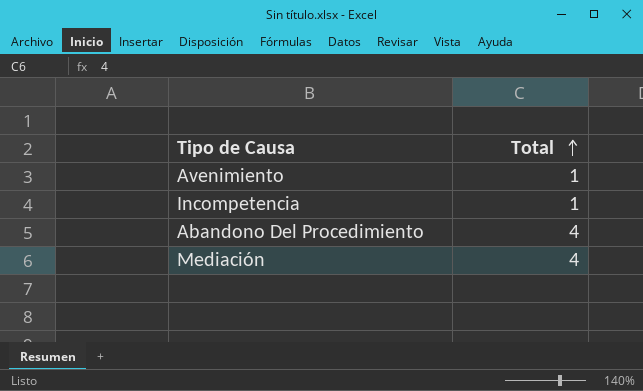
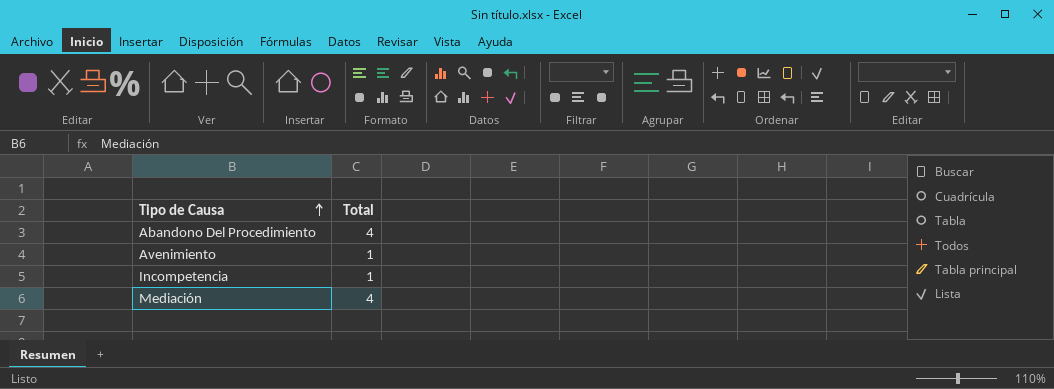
row order: Total ascending -> Tipo de Causa ascending

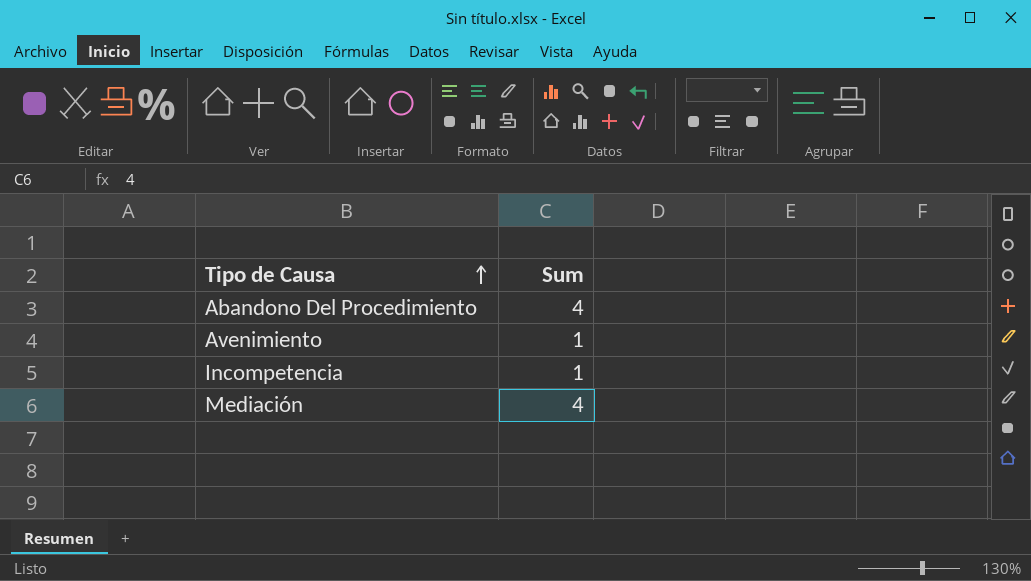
column name: Total -> Sum

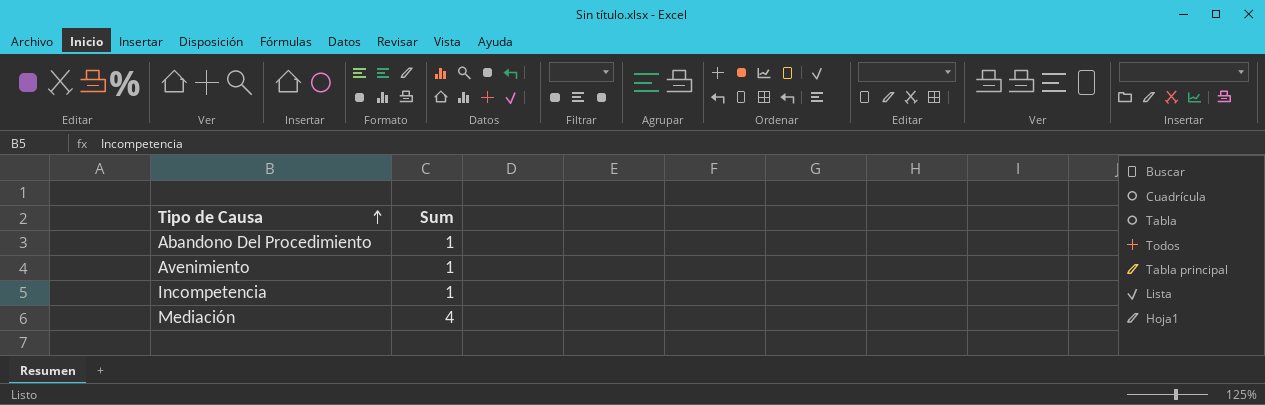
Abandono Del Procedimiento | Sum: 4 -> 1

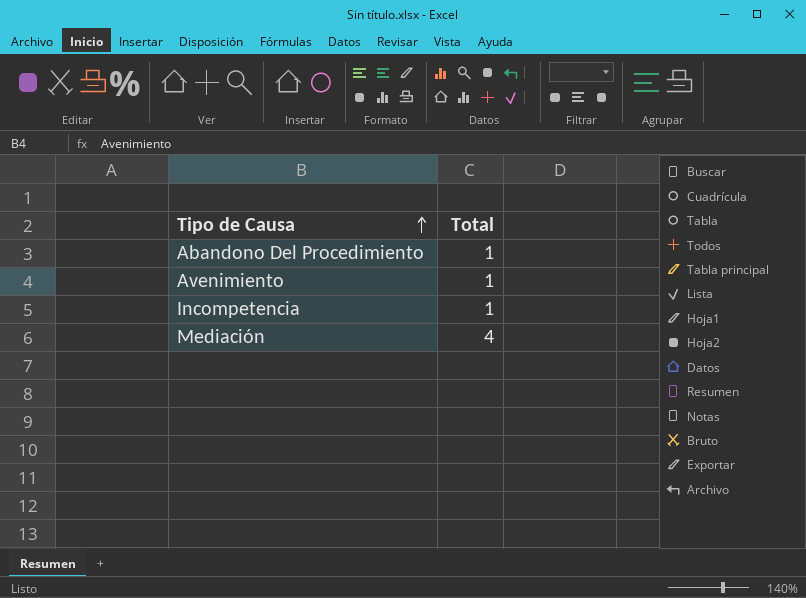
column name: Sum -> Total

